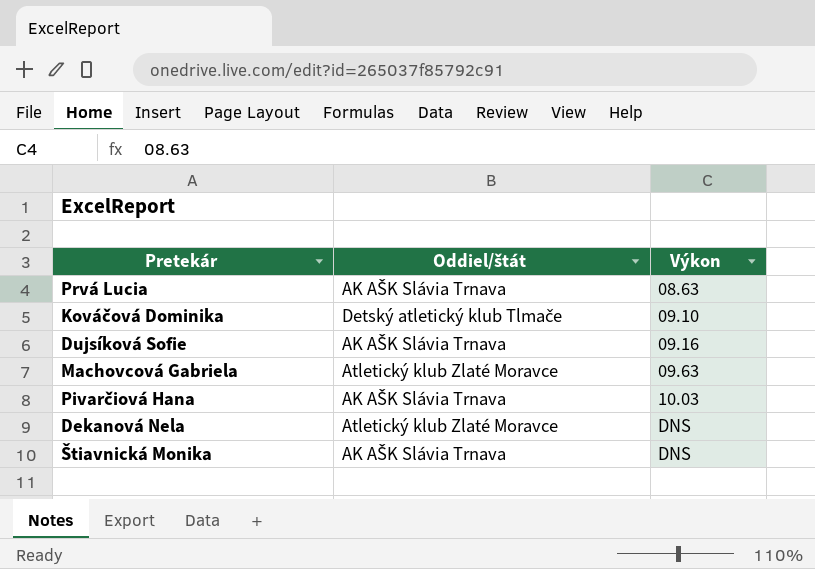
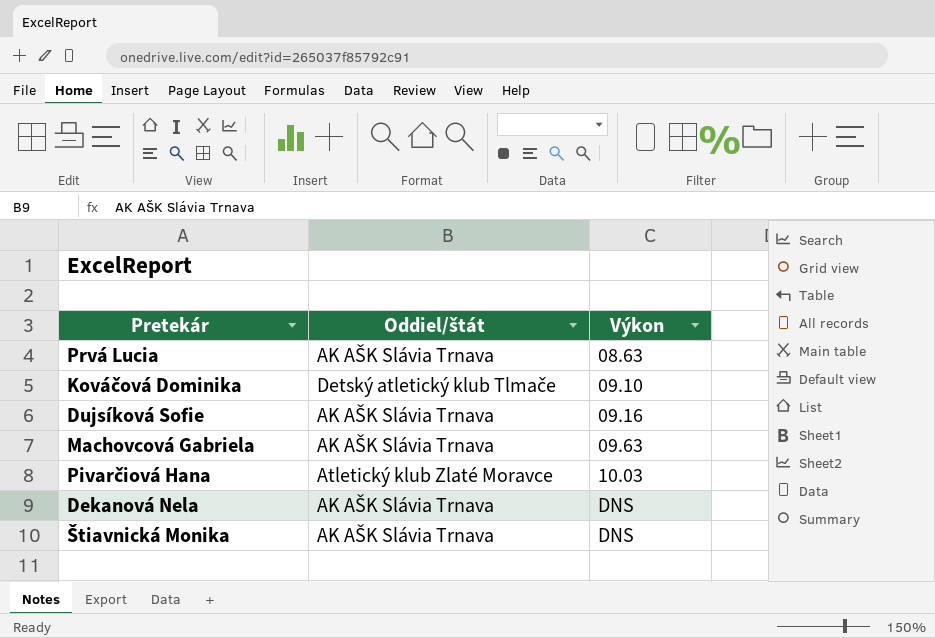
Machovcová Gabriela | Oddiel/štát: Atletický klub Zlaté Moravce -> AK AŠK Slávia Trnava
Pivarčiová Hana | Oddiel/štát: AK AŠK Slávia Trnava -> Atletický klub Zlaté Moravce
Dekanová Nela | Oddiel/štát: Atletický klub Zlaté Moravce -> AK AŠK Slávia Trnava

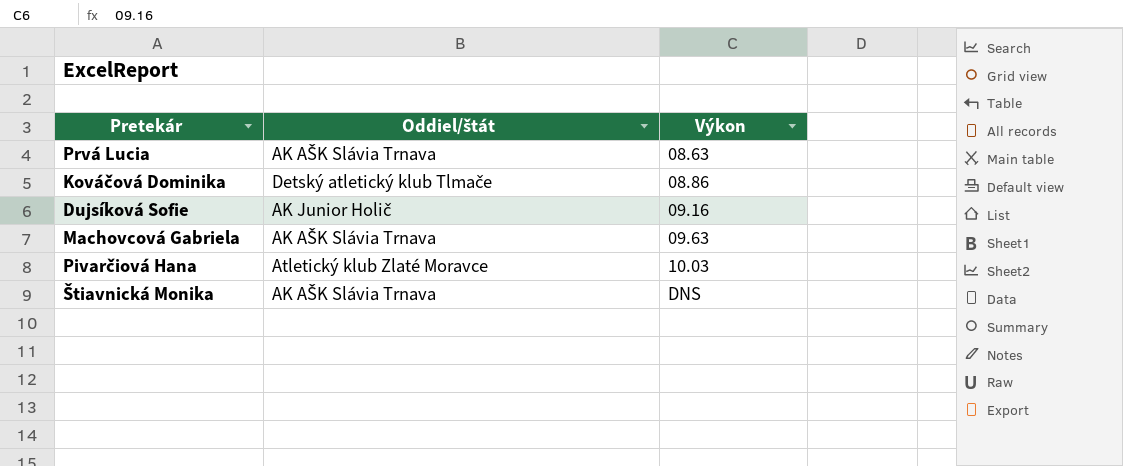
row Dekanová Nela: AK AŠK Slávia Trnava | DNS -> none
Kováčová Dominika | Výkon: 09.10 -> 08.86
Dujsíková Sofie | Oddiel/štát: AK AŠK Slávia Trnava -> AK Junior Holič

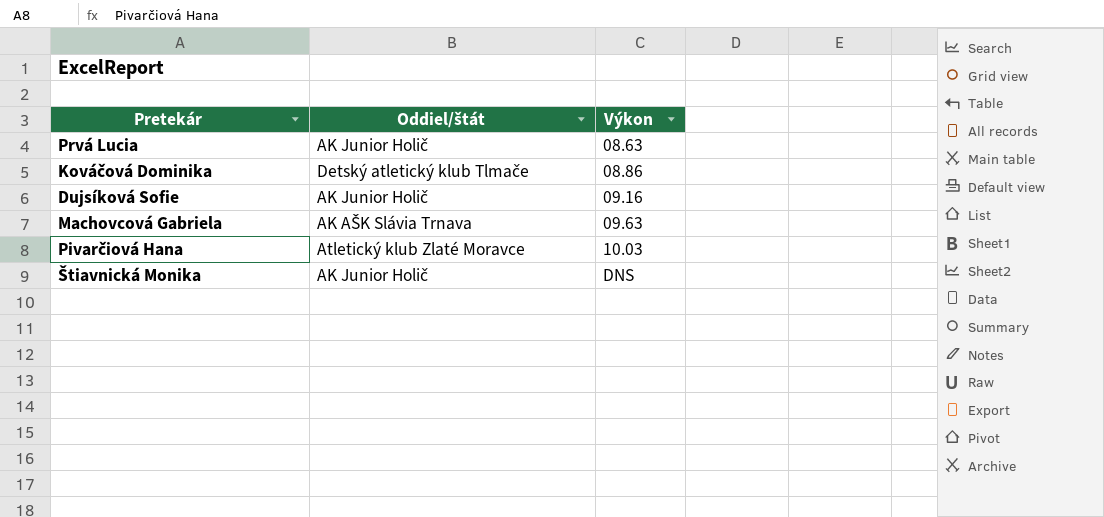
Prvá Lucia | Oddiel/štát: AK AŠK Slávia Trnava -> AK Junior Holič
Štiavnická Monika | Oddiel/štát: AK AŠK Slávia Trnava -> AK Junior Holič

